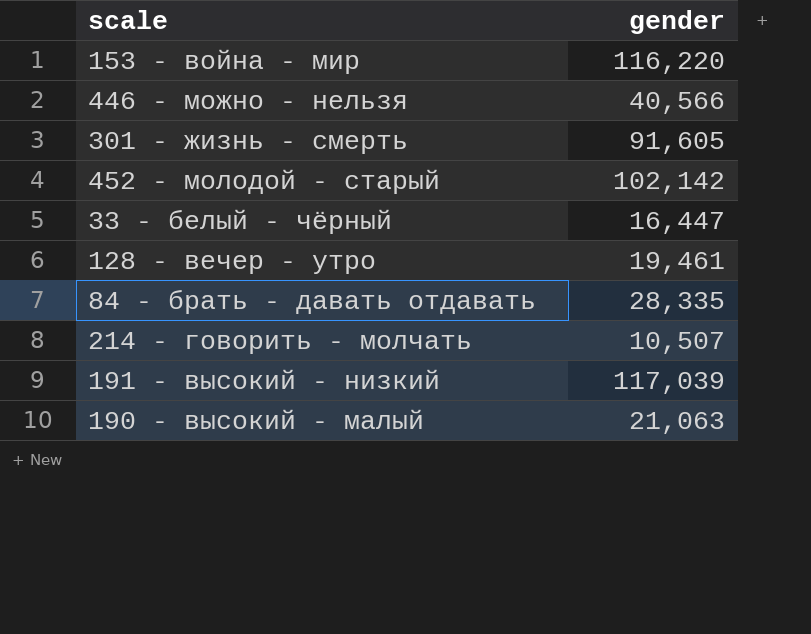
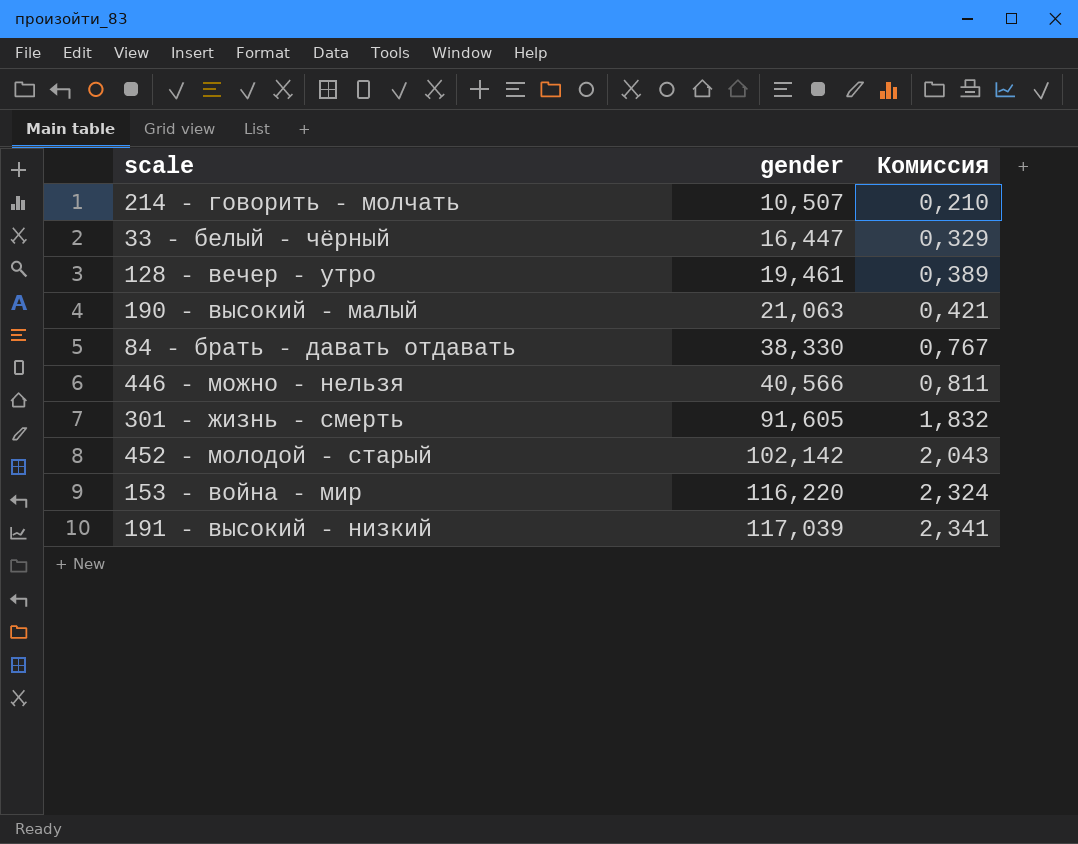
row order: none -> gender ascending
column Комиссия | formula: none -> [gender] * 0,02
84 - брать - давать отдавать | gender: 28,335 -> 38,330

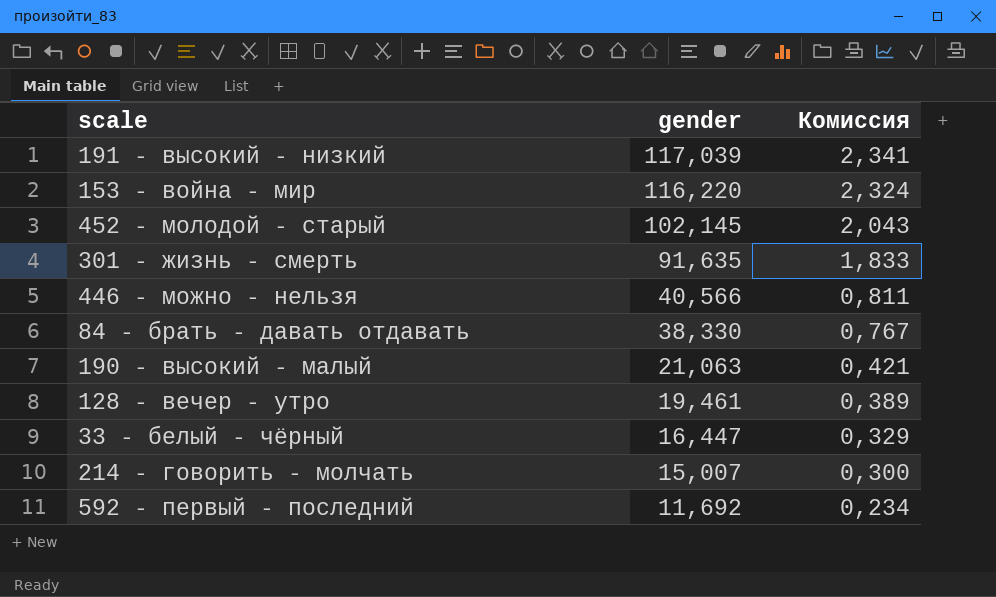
row order: gender ascending -> gender descending
452 - молодой - старый | gender: 102,142 -> 102,145
301 - жизнь - смерть | gender: 91,605 -> 91,635
301 - жизнь - смерть | Комиссия: 1,832 -> 1,833
214 - говорить - молчать | gender: 10,507 -> 15,007
214 - говорить - молчать | Комиссия: 0,210 -> 0,300
row 592 - первый - последний: none -> 11,692 | 0,234

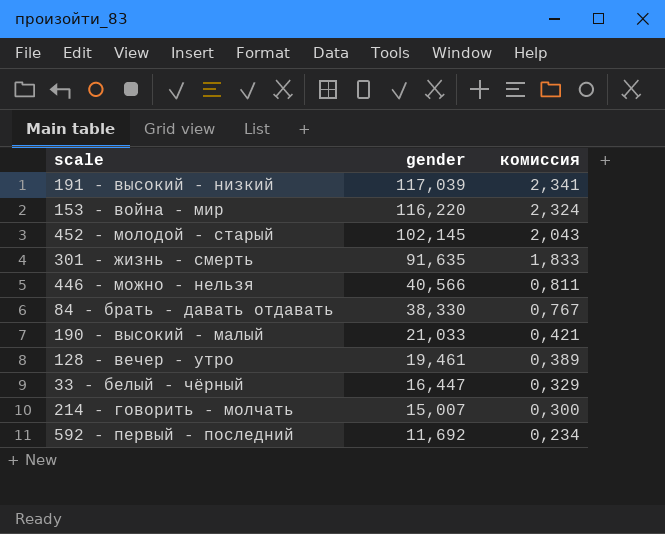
column name: Комиссия -> комиссия
190 - высокий - малый | gender: 21,063 -> 21,033

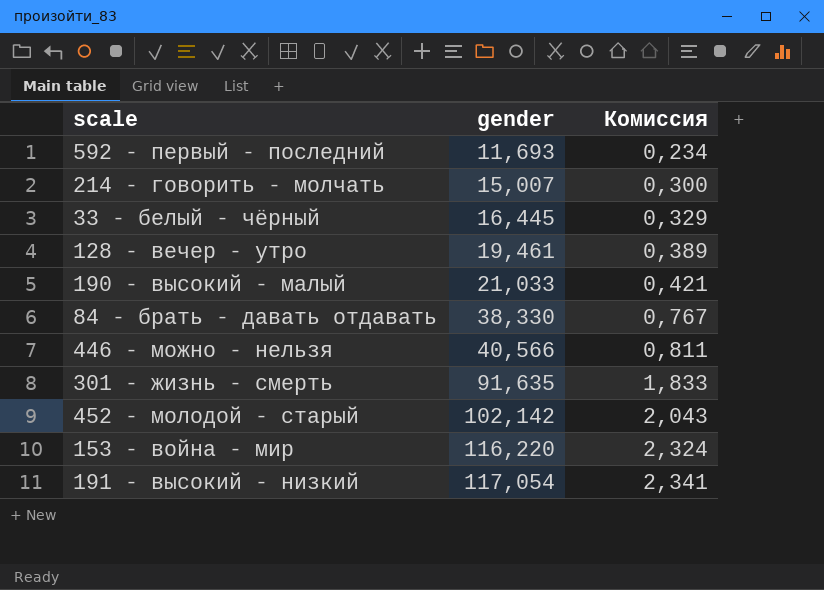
row order: gender descending -> gender ascending
column name: комиссия -> Комиссия
592 - первый - последний | gender: 11,692 -> 11,693
33 - белый - чёрный | gender: 16,447 -> 16,445
452 - молодой - старый | gender: 102,145 -> 102,142
191 - высокий - низкий | gender: 117,039 -> 117,054

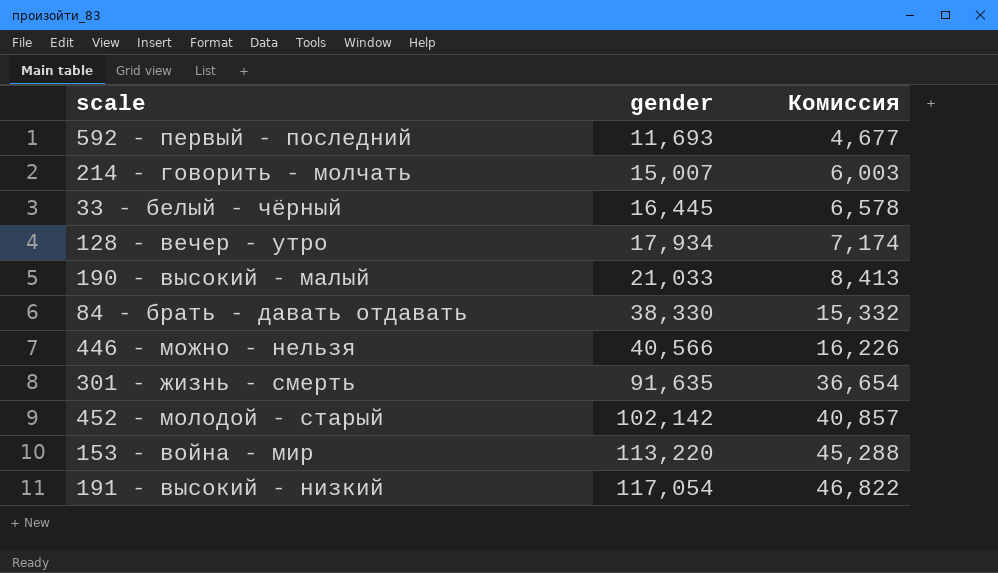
column Комиссия | formula: [gender] * 0,02 -> [gender] * 0,4
128 - вечер - утро | gender: 19,461 -> 17,934
153 - война - мир | gender: 116,220 -> 113,220

